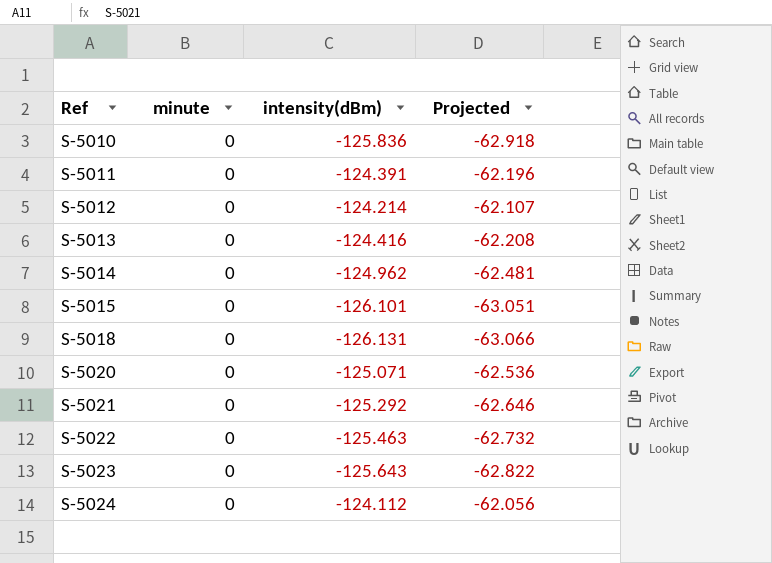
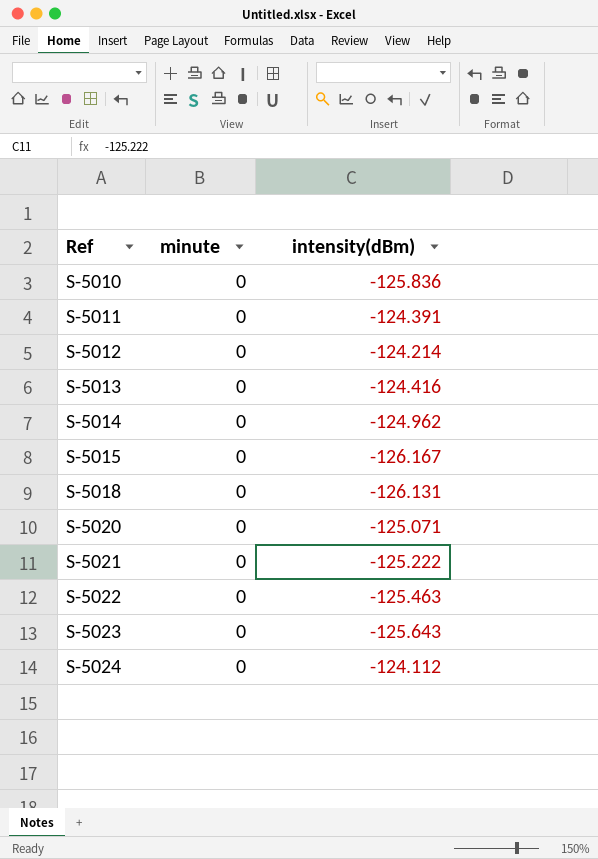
column Projected | formula: [intensity(dBm)] * 0.5 -> none
S-5015 | intensity(dBm): -126.101 -> -126.167
S-5021 | intensity(dBm): -125.292 -> -125.222

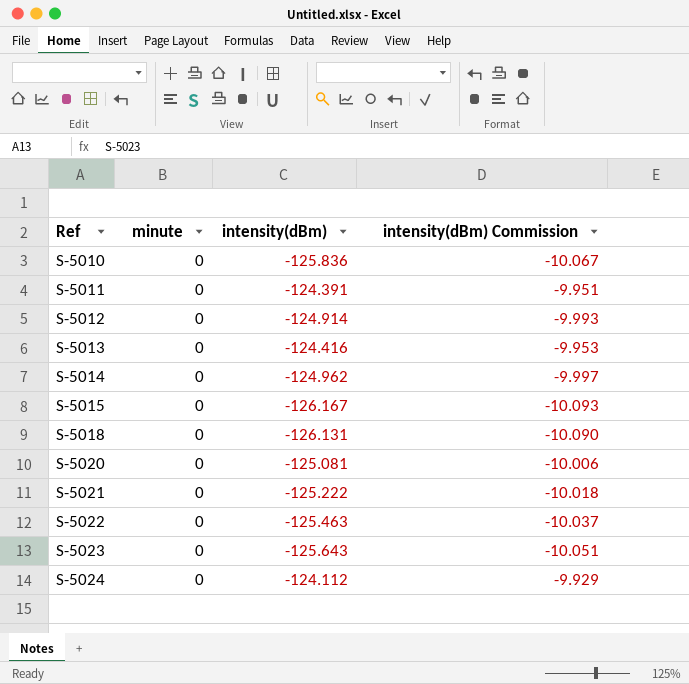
column intensity(dBm) Commission | formula: none -> [intensity(dBm)] * 0.08
S-5012 | intensity(dBm): -124.214 -> -124.914
S-5020 | intensity(dBm): -125.071 -> -125.081

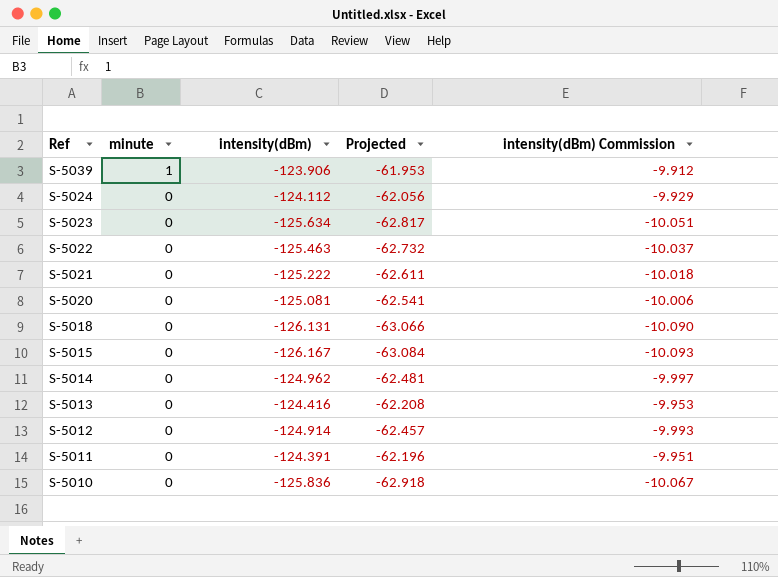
row order: Ref ascending -> Ref descending
column Projected | formula: none -> [intensity(dBm)] * 0.5
row S-5039: none -> 1 | -123.906 | -61.953 | -9.912
S-5023 | intensity(dBm): -125.643 -> -125.634

